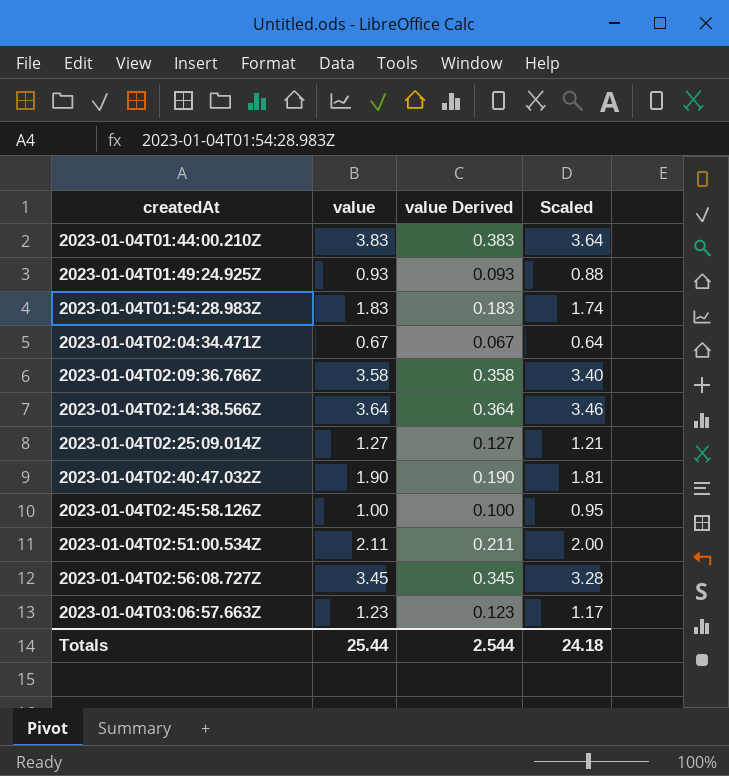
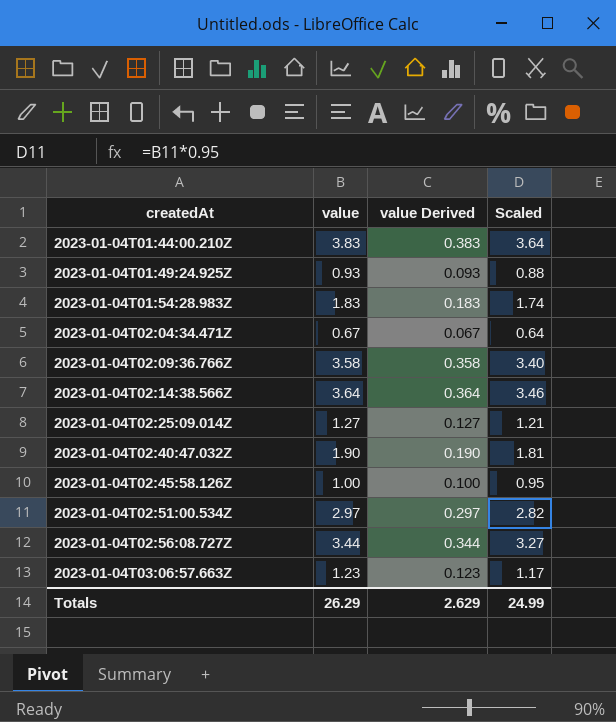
2023-01-04T02:51:00.534Z | value: 2.11 -> 2.97
2023-01-04T02:51:00.534Z | value Derived: 0.211 -> 0.297
2023-01-04T02:51:00.534Z | Scaled: 2.00 -> 2.82
2023-01-04T02:56:08.727Z | value: 3.45 -> 3.44
2023-01-04T02:56:08.727Z | value Derived: 0.345 -> 0.344
2023-01-04T02:56:08.727Z | Scaled: 3.28 -> 3.27
Totals | value: 25.44 -> 26.29
Totals | value Derived: 2.544 -> 2.629
Totals | Scaled: 24.18 -> 24.99

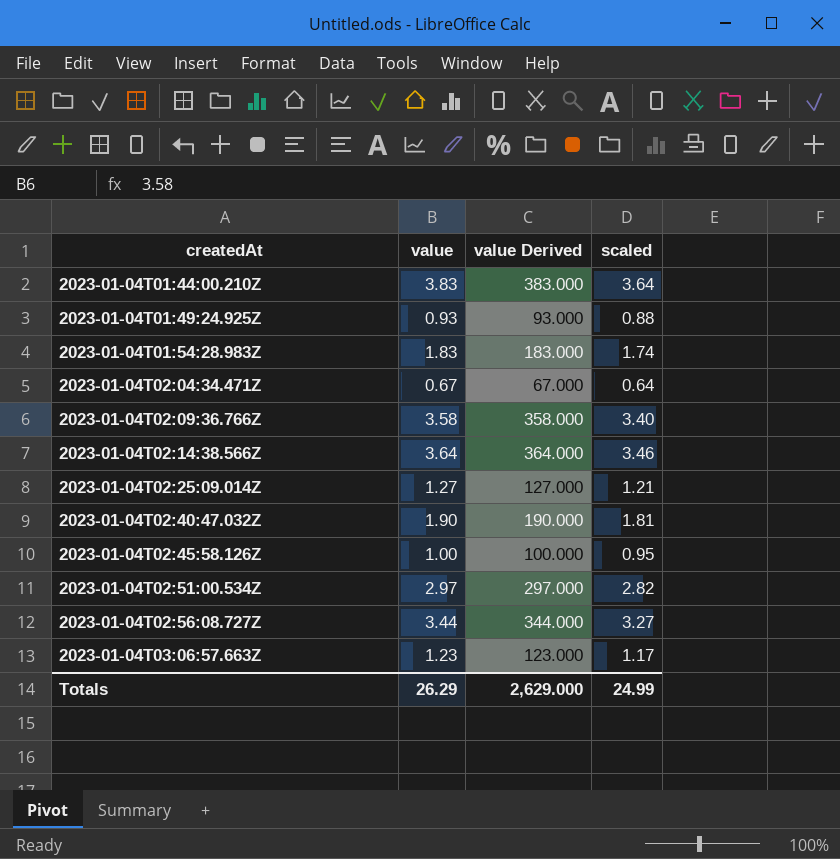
column value Derived | formula: [value] * 0.1 -> [value] * 100
column name: Scaled -> scaled
Totals | value Derived: 2.629 -> 2,629.000

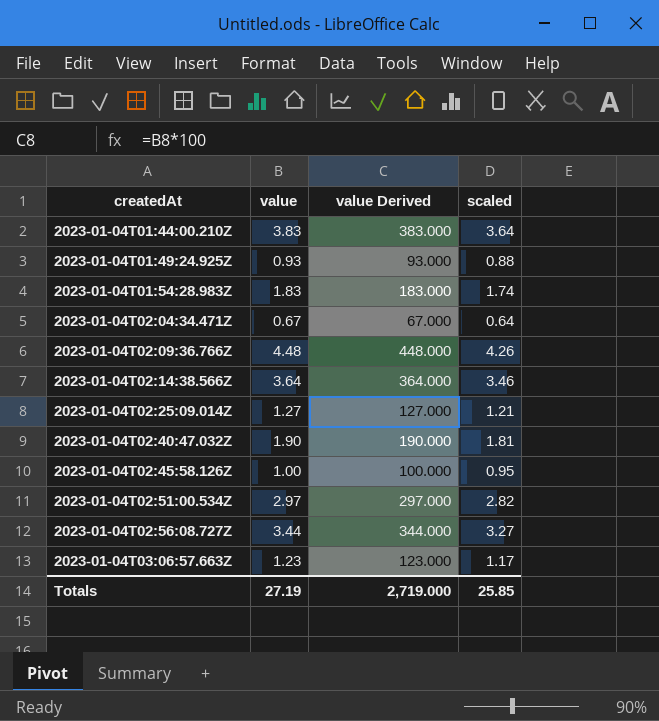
2023-01-04T02:09:36.766Z | value: 3.58 -> 4.48
2023-01-04T02:09:36.766Z | value Derived: 358.000 -> 448.000
2023-01-04T02:09:36.766Z | scaled: 3.40 -> 4.26
Totals | value: 26.29 -> 27.19
Totals | value Derived: 2,629.000 -> 2,719.000
Totals | scaled: 24.99 -> 25.85

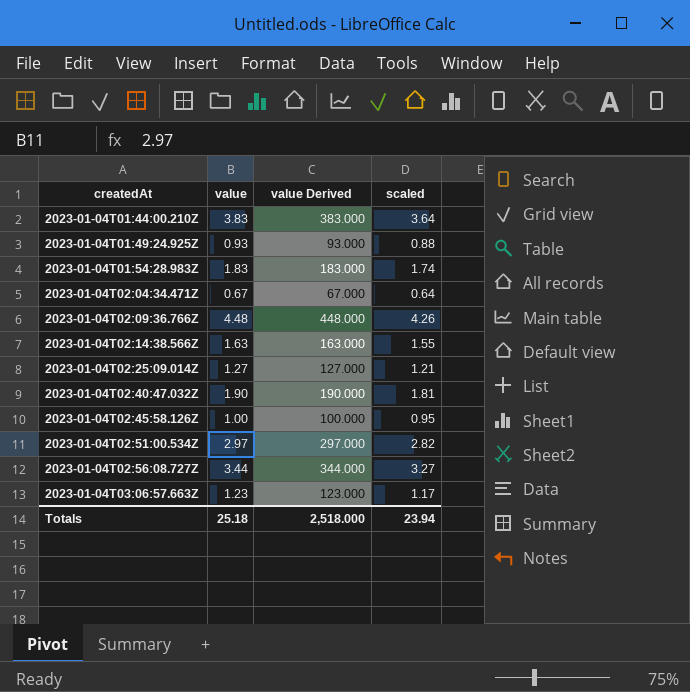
2023-01-04T02:14:38.566Z | value: 3.64 -> 1.63
2023-01-04T02:14:38.566Z | value Derived: 364.000 -> 163.000
2023-01-04T02:14:38.566Z | scaled: 3.46 -> 1.55
Totals | value: 27.19 -> 25.18
Totals | value Derived: 2,719.000 -> 2,518.000
Totals | scaled: 25.85 -> 23.94

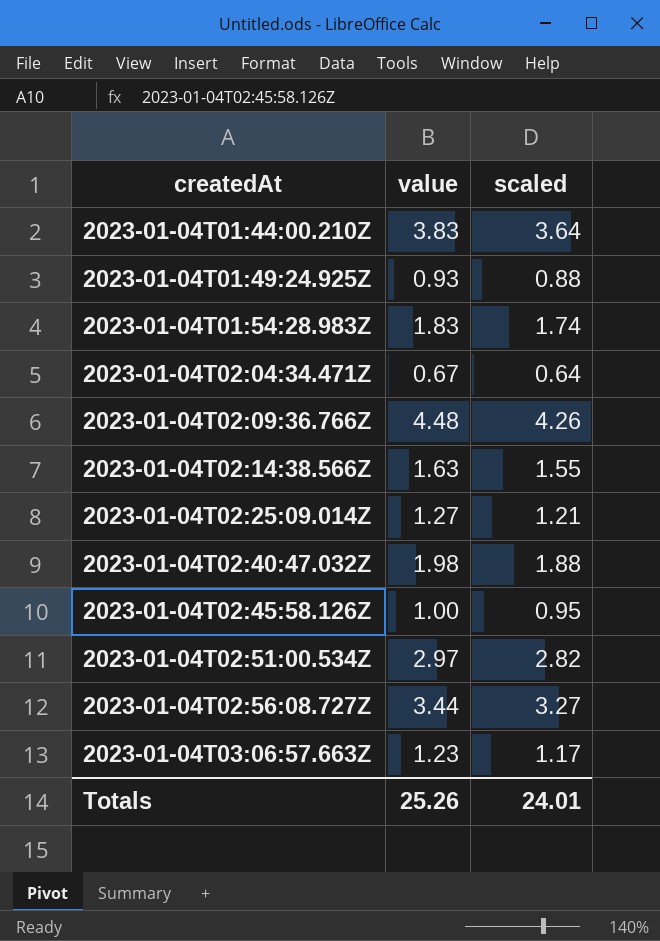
column value Derived | formula: [value] * 100 -> none
2023-01-04T02:40:47.032Z | value: 1.90 -> 1.98
2023-01-04T02:40:47.032Z | scaled: 1.81 -> 1.88
Totals | value: 25.18 -> 25.26
Totals | scaled: 23.94 -> 24.01

